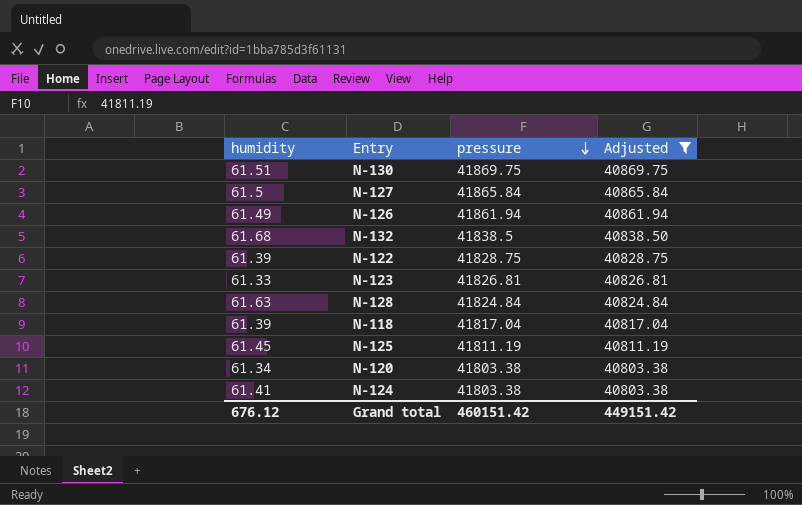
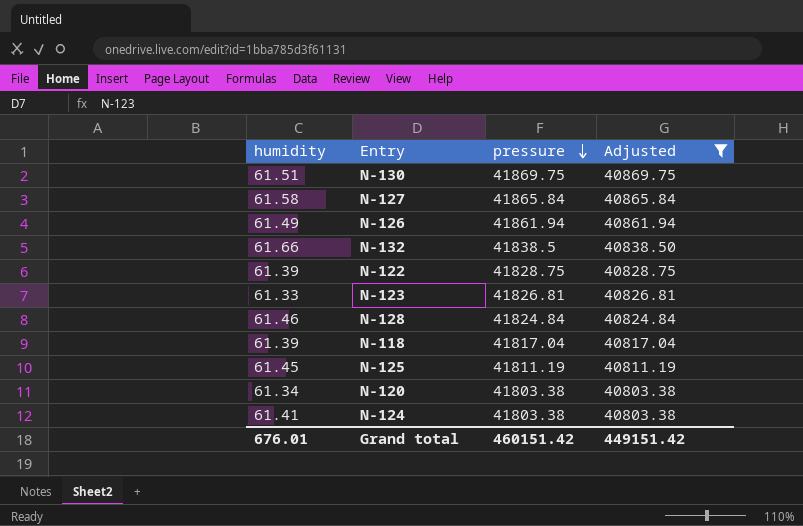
N-127 | humidity: 61.5 -> 61.58
N-132 | humidity: 61.68 -> 61.66
N-128 | humidity: 61.63 -> 61.46
Grand total | humidity: 676.12 -> 676.01

